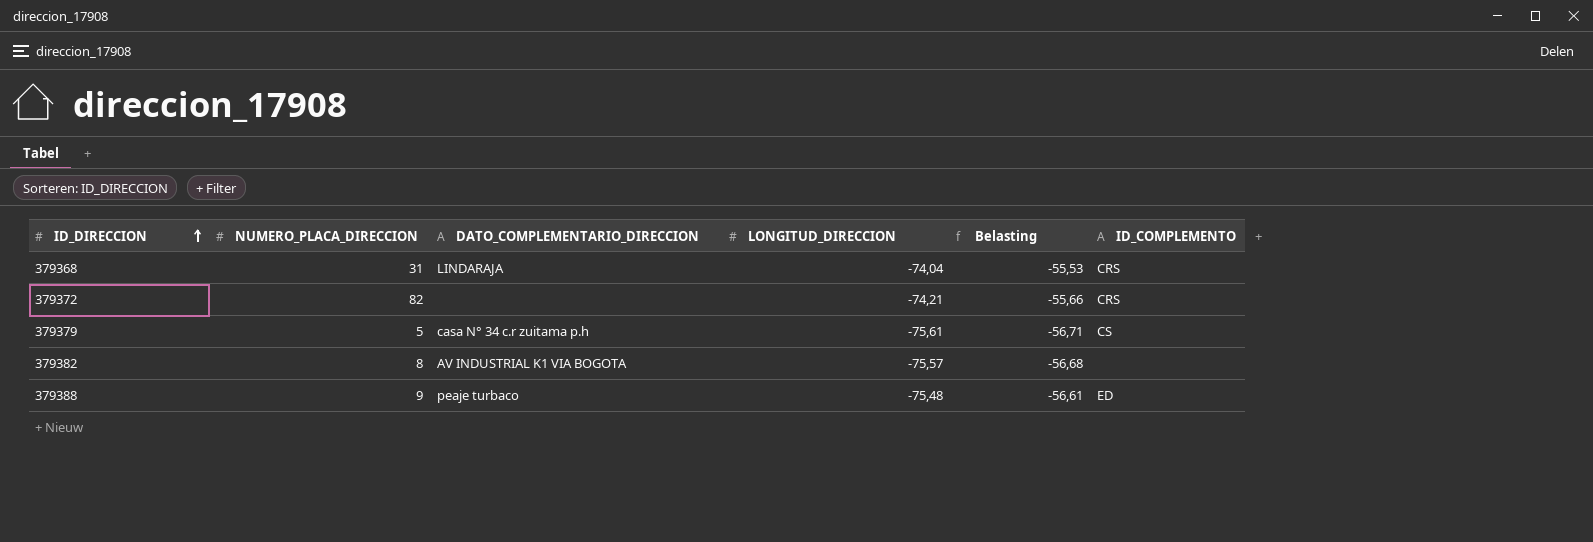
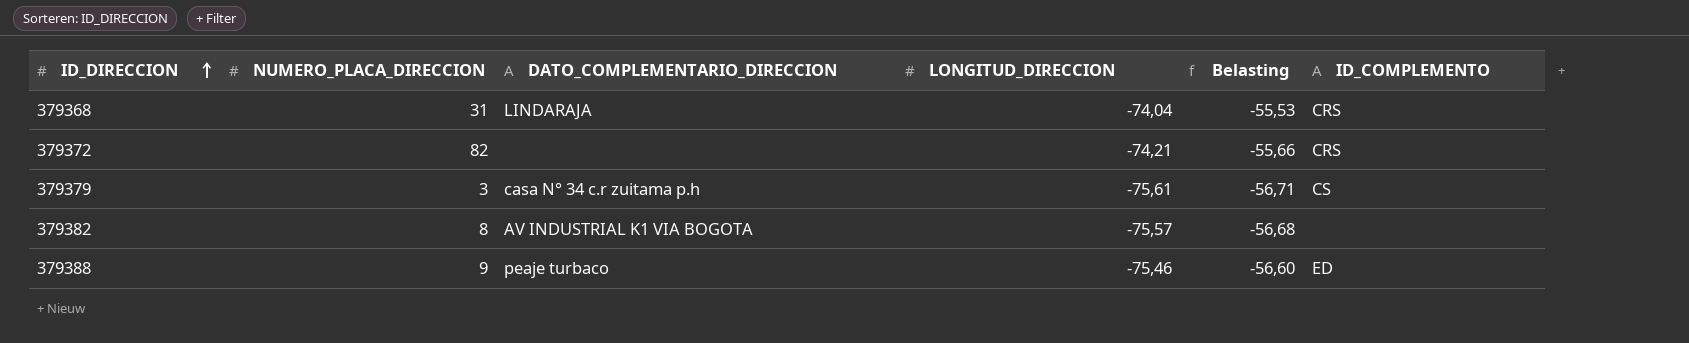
379379 | NUMERO_PLACA_DIRECCION: 5 -> 3
379388 | LONGITUD_DIRECCION: -75,48 -> -75,46
379388 | Belasting: -56,61 -> -56,60

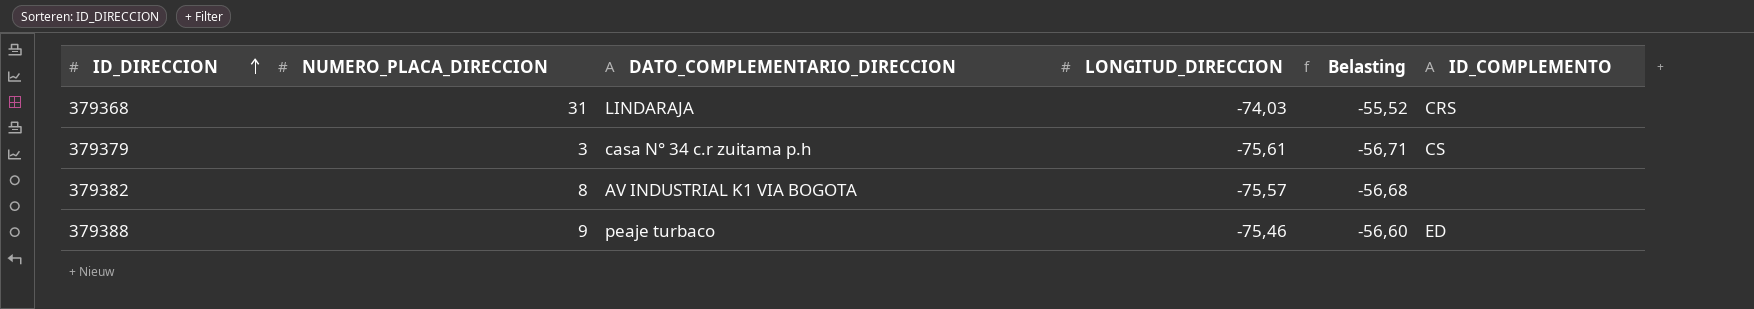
row 379372: 82 | none | -74,21 | -55,66 | CRS -> none
379368 | LONGITUD_DIRECCION: -74,04 -> -74,03
379368 | Belasting: -55,53 -> -55,52

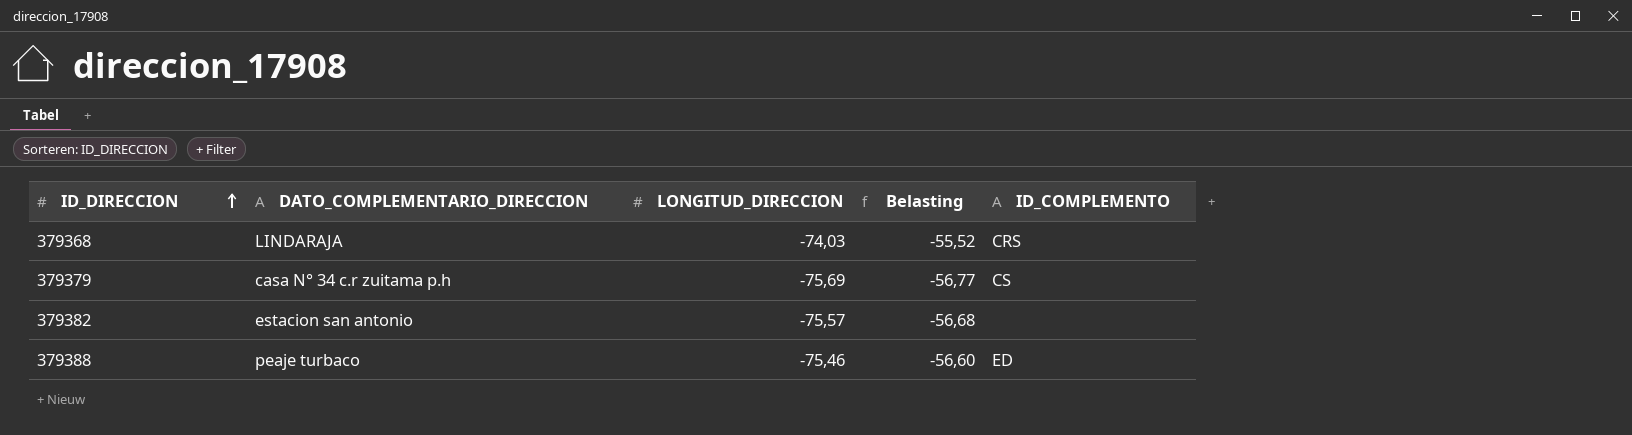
column NUMERO_PLACA_DIRECCION | position: 2 -> none
379379 | LONGITUD_DIRECCION: -75,61 -> -75,69
379379 | Belasting: -56,71 -> -56,77
379382 | DATO_COMPLEMENTARIO_DIRECCION: AV INDUSTRIAL K1 VIA BOGOTA -> estacion san antonio

